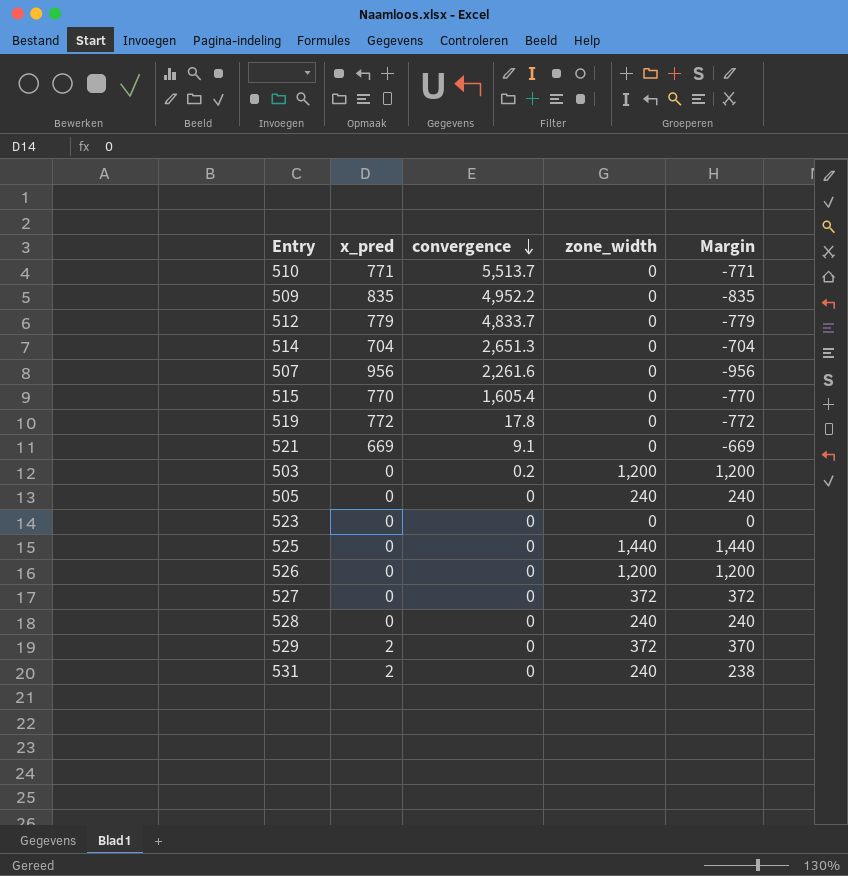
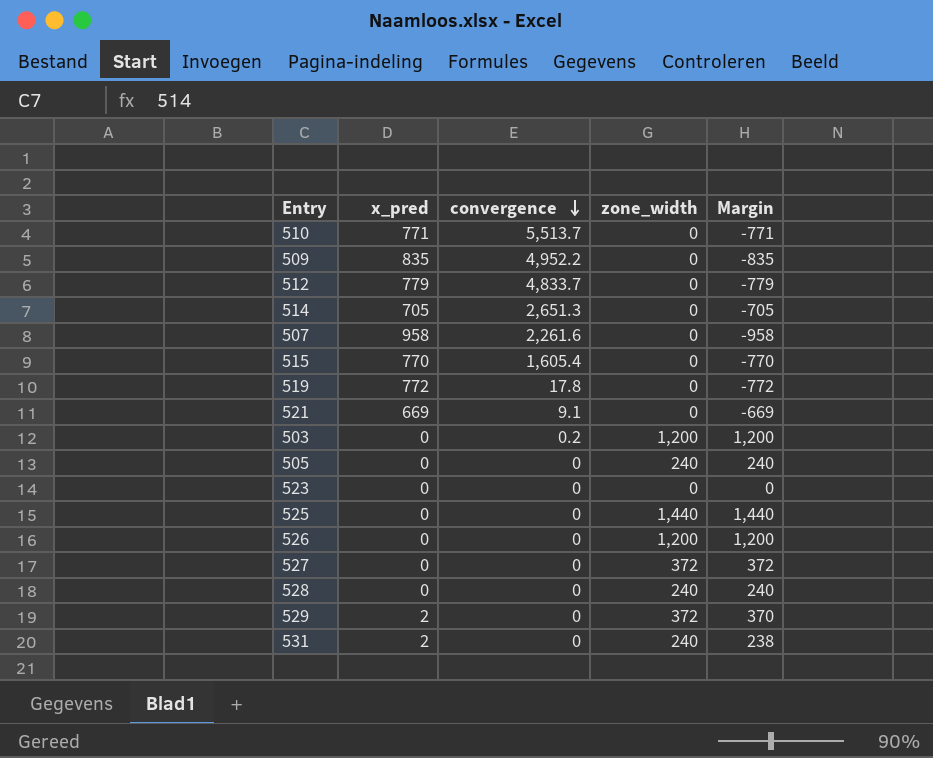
514 | x_pred: 704 -> 705
514 | Margin: -704 -> -705
507 | x_pred: 956 -> 958
507 | Margin: -956 -> -958

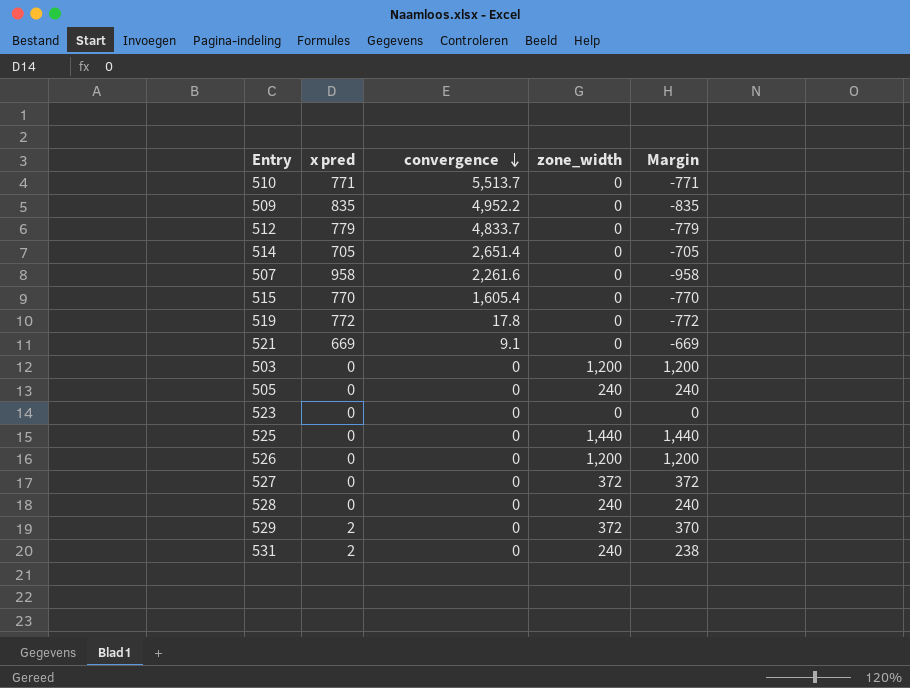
column name: x_pred -> x pred
514 | convergence: 2,651.3 -> 2,651.4
503 | convergence: 0.2 -> 0

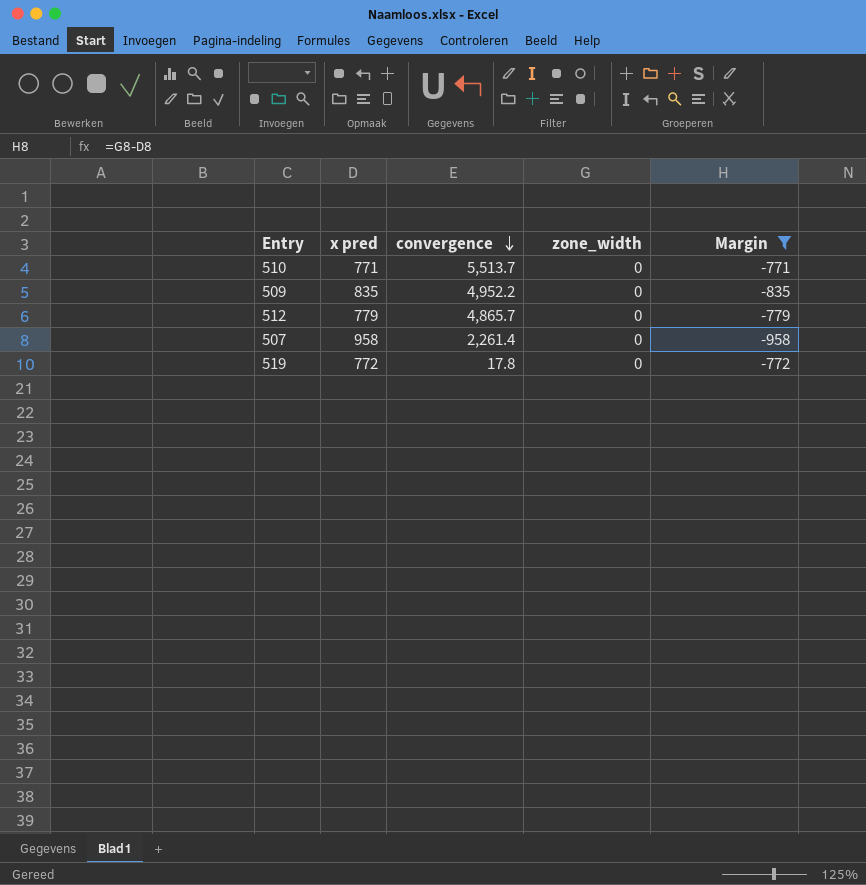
filter: none -> Margin <= -771
512 | convergence: 4,833.7 -> 4,865.7
507 | convergence: 2,261.6 -> 2,261.4

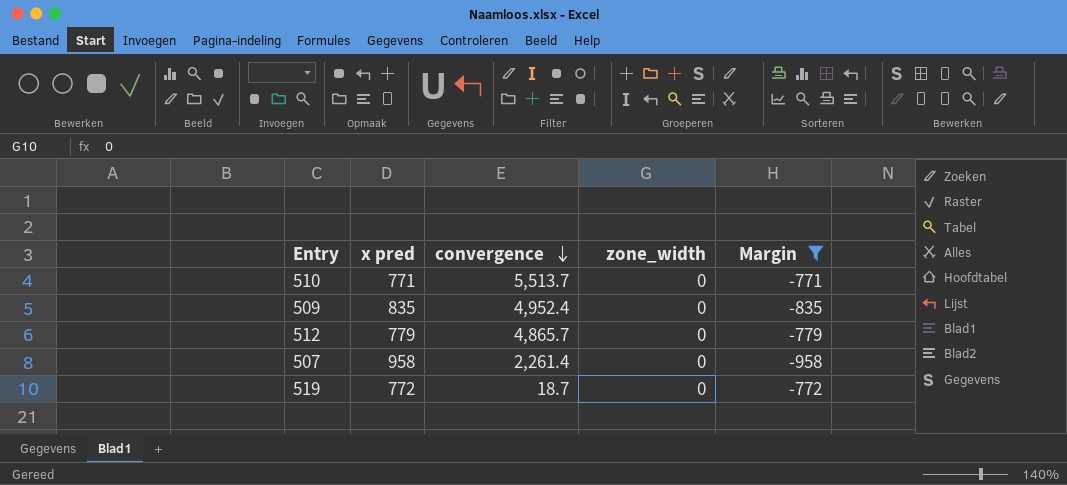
509 | convergence: 4,952.2 -> 4,952.4
519 | convergence: 17.8 -> 18.7

